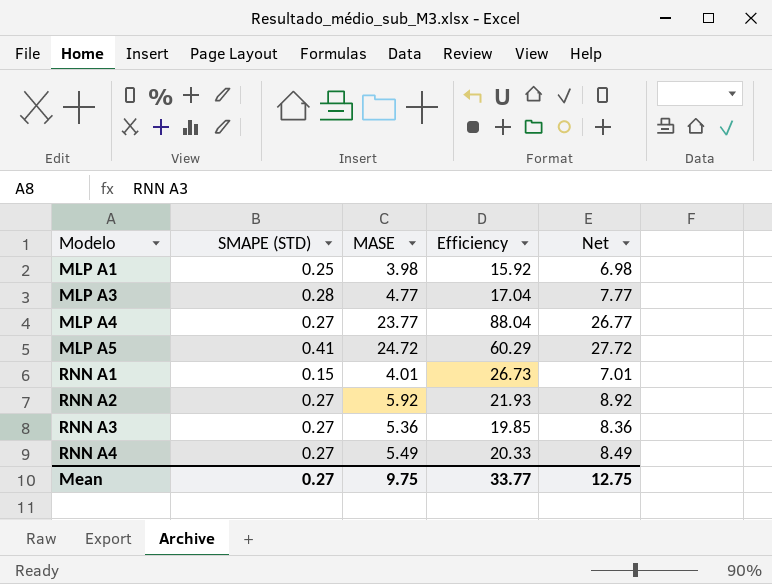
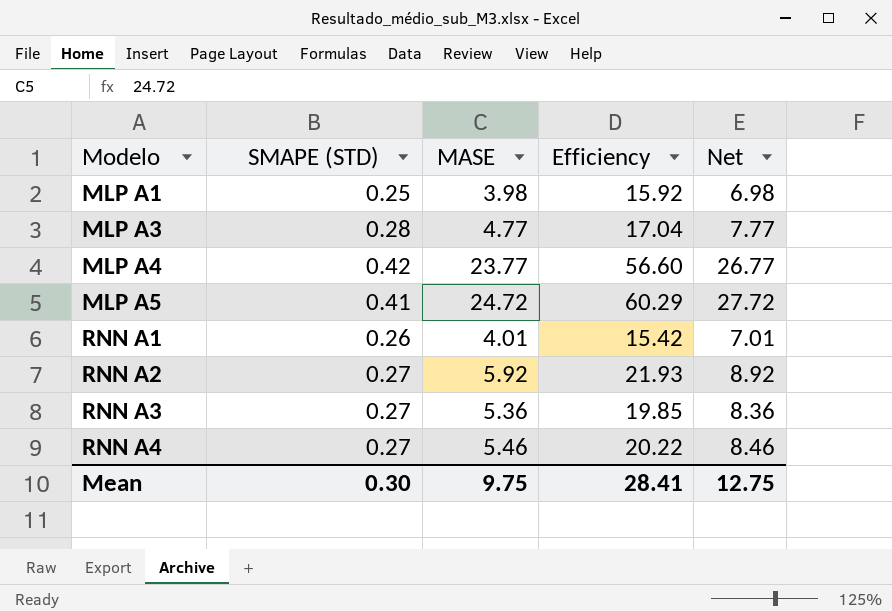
MLP A4 | SMAPE (STD): 0.27 -> 0.42
MLP A4 | Efficiency: 88.04 -> 56.60
RNN A1 | SMAPE (STD): 0.15 -> 0.26
RNN A1 | Efficiency: 26.73 -> 15.42
RNN A4 | MASE: 5.49 -> 5.46
RNN A4 | Efficiency: 20.33 -> 20.22
RNN A4 | Net: 8.49 -> 8.46
Mean | SMAPE (STD): 0.27 -> 0.30
Mean | Efficiency: 33.77 -> 28.41

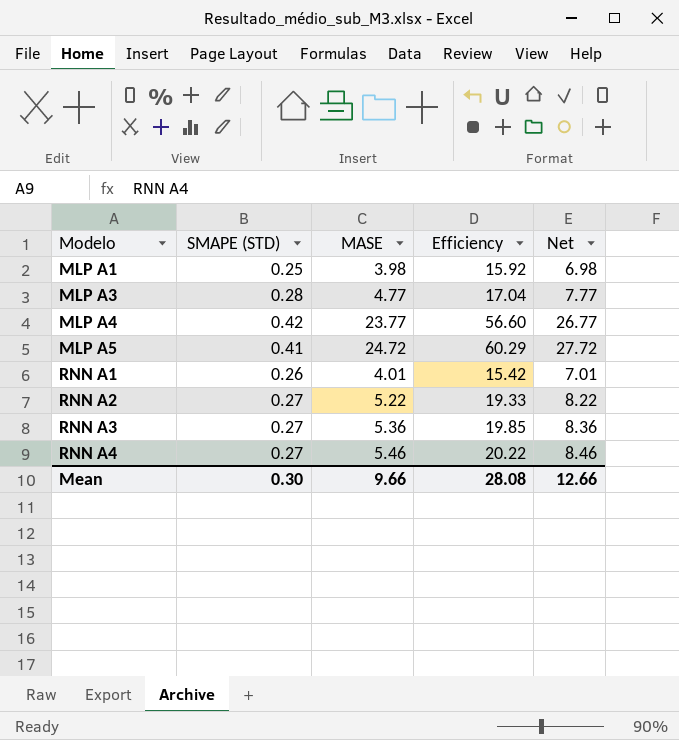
RNN A2 | MASE: 5.92 -> 5.22
RNN A2 | Efficiency: 21.93 -> 19.33
RNN A2 | Net: 8.92 -> 8.22
Mean | MASE: 9.75 -> 9.66
Mean | Efficiency: 28.41 -> 28.08
Mean | Net: 12.75 -> 12.66

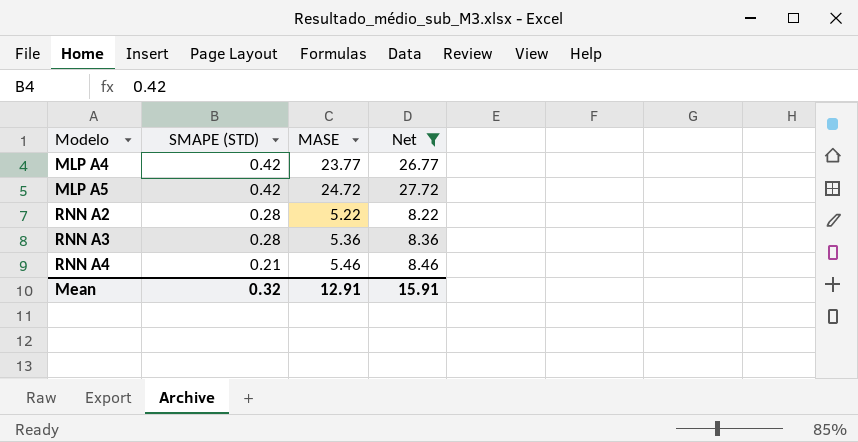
filter: none -> Net >= 8.22
column Efficiency | formula: [MASE] / [SMAPE (STD)] -> none
MLP A5 | SMAPE (STD): 0.41 -> 0.42
RNN A2 | SMAPE (STD): 0.27 -> 0.28
RNN A3 | SMAPE (STD): 0.27 -> 0.28
RNN A4 | SMAPE (STD): 0.27 -> 0.21
Mean | SMAPE (STD): 0.30 -> 0.32
Mean | MASE: 9.66 -> 12.91
Mean | Net: 12.66 -> 15.91

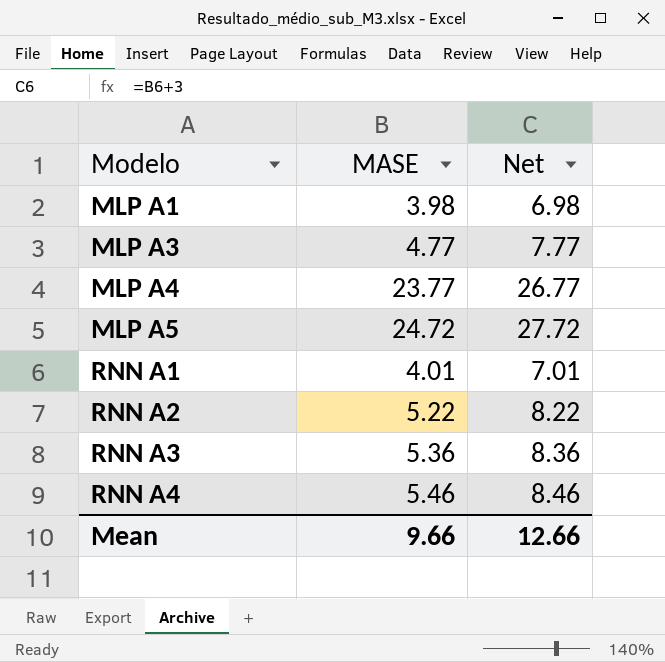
filter: Net >= 8.22 -> none
column SMAPE (STD) | position: 2 -> none
Mean | MASE: 12.91 -> 9.66
Mean | Net: 15.91 -> 12.66

